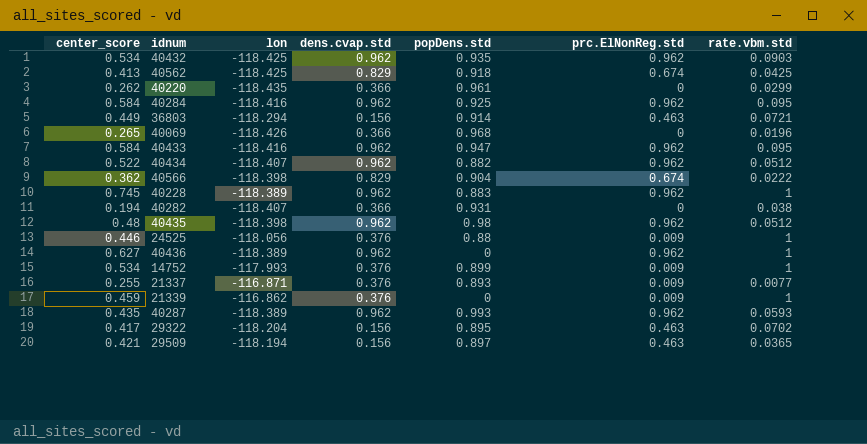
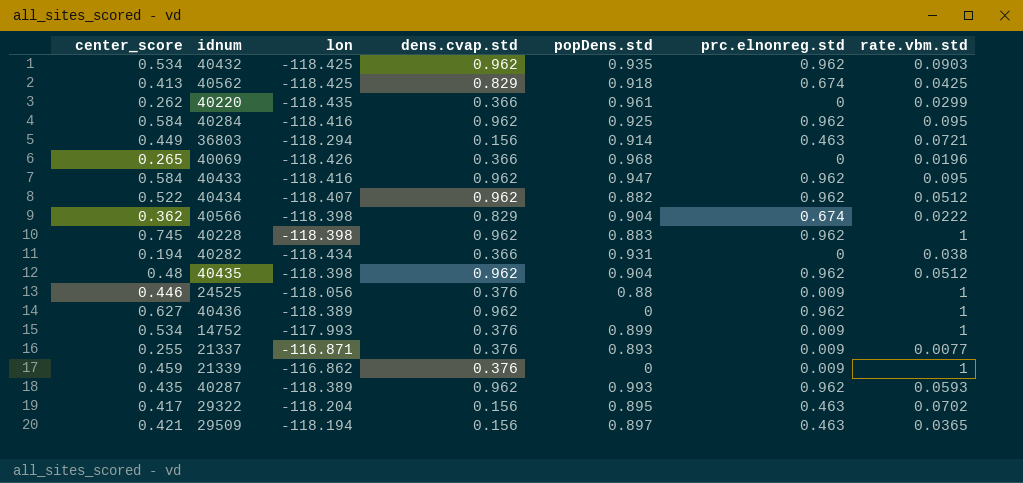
column name: prc.ElNonReg.std -> prc.elnonreg.std
40228 | lon: -118.389 -> -118.398
40282 | lon: -118.407 -> -118.434
40435 | popDens.std: 0.98 -> 0.904

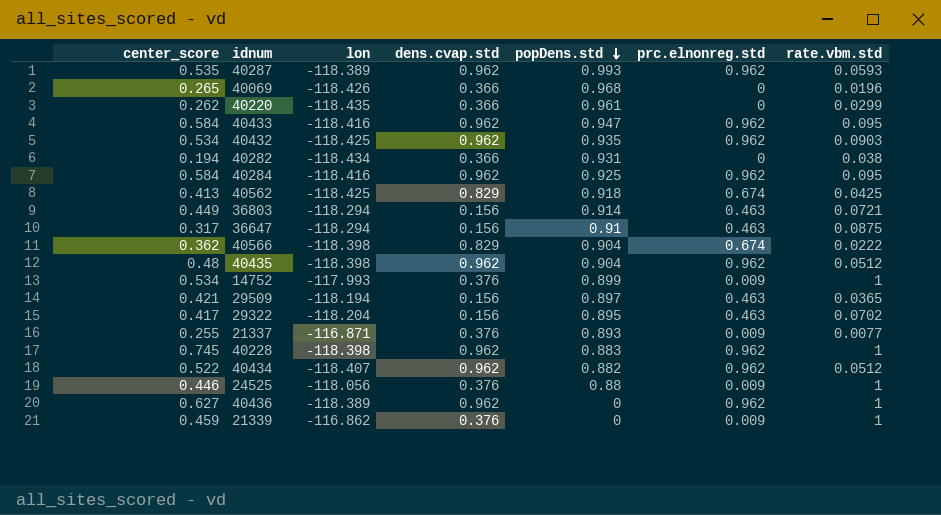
row order: none -> popDens.std descending
40287 | center_score: 0.435 -> 0.535
row 36647: none -> 0.317 | -118.294 | 0.156 | 0.91 | 0.463 | 0.0875

